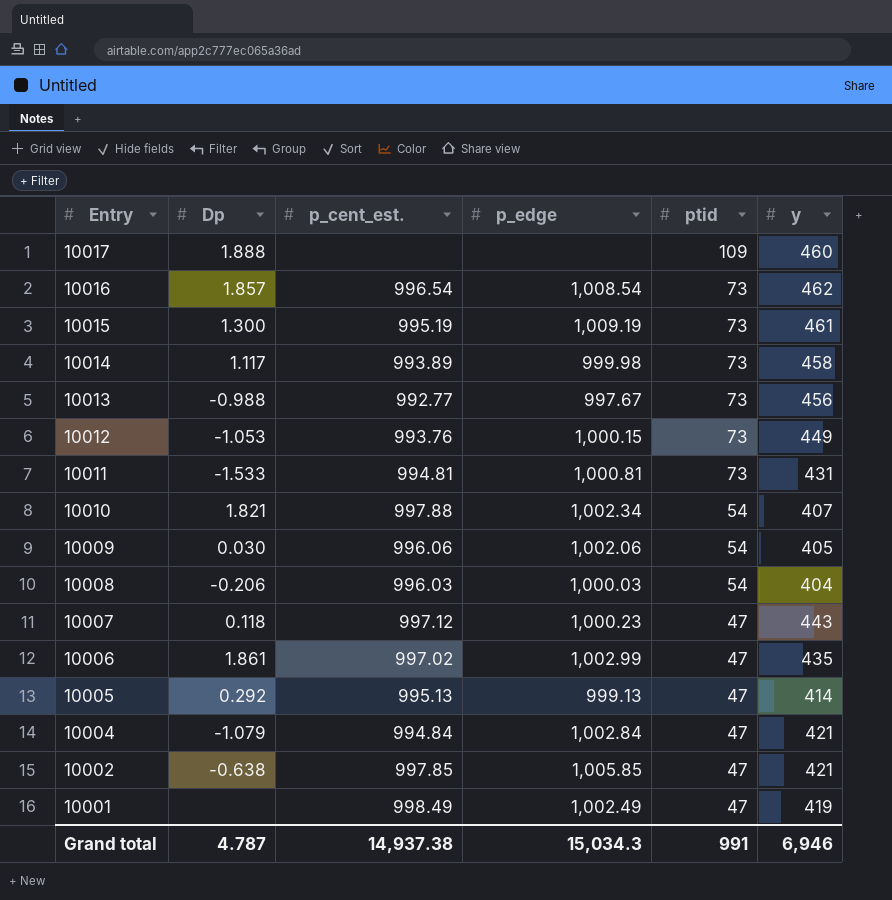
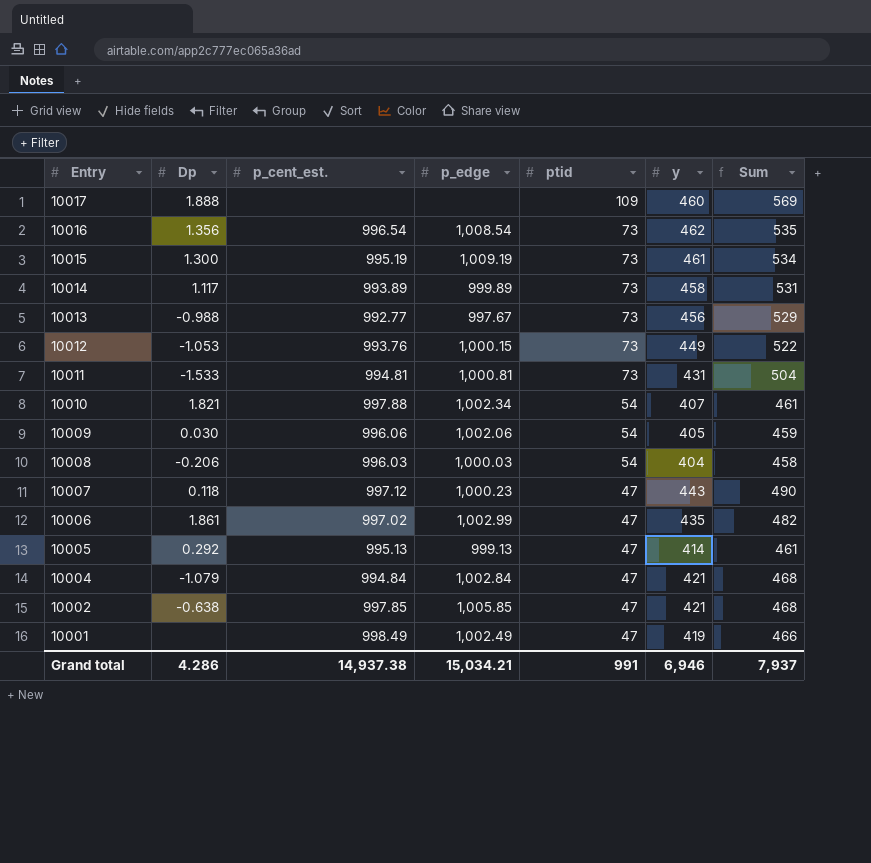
column Sum | formula: none -> [ptid] + [y]
10016 | Dp: 1.857 -> 1.356
10014 | p_edge: 999.98 -> 999.89
Grand total | Dp: 4.787 -> 4.286
Grand total | p_edge: 15,034.3 -> 15,034.21

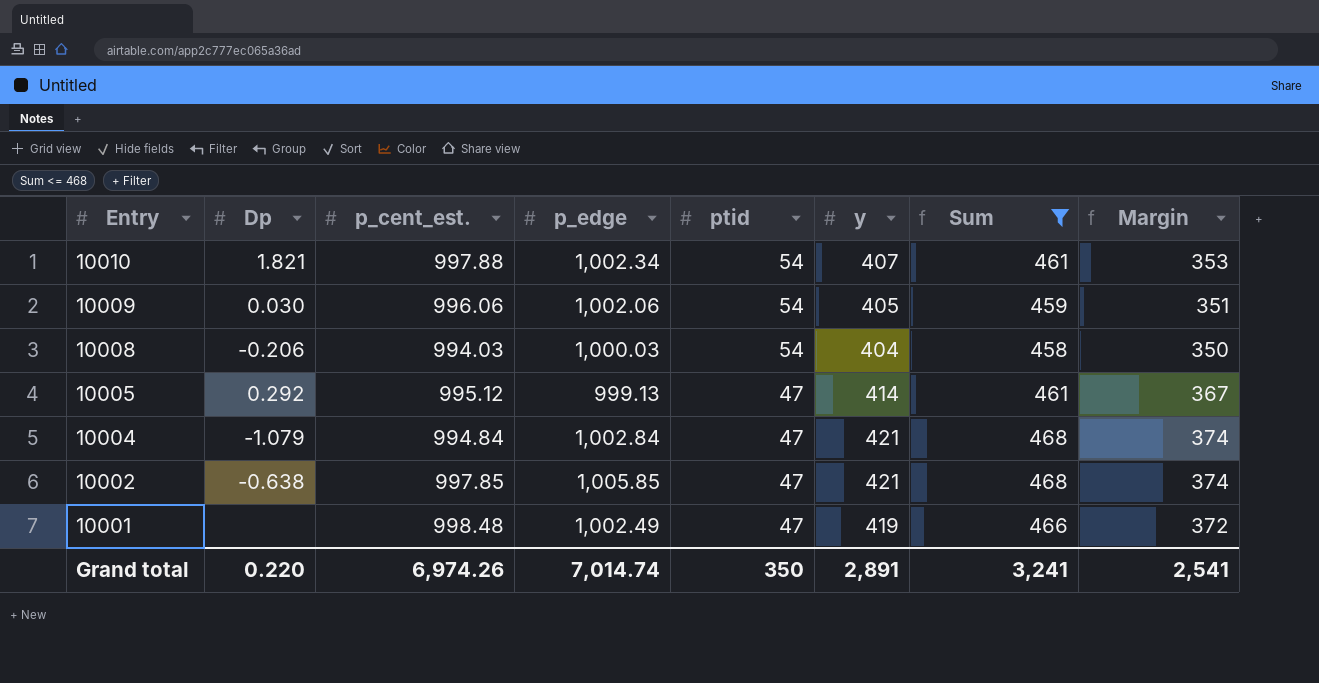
filter: none -> Sum <= 468
column Margin | formula: none -> [y] - [ptid]
10008 | p_cent_est.: 996.03 -> 994.03
10005 | p_cent_est.: 995.13 -> 995.12
10001 | p_cent_est.: 998.49 -> 998.48
Grand total | Dp: 4.286 -> 0.220
Grand total | p_cent_est.: 14,937.38 -> 6,974.26
Grand total | p_edge: 15,034.21 -> 7,014.74
Grand total | ptid: 991 -> 350
Grand total | y: 6,946 -> 2,891
Grand total | Sum: 7,937 -> 3,241

